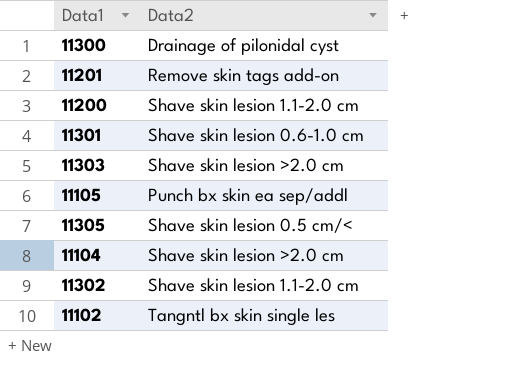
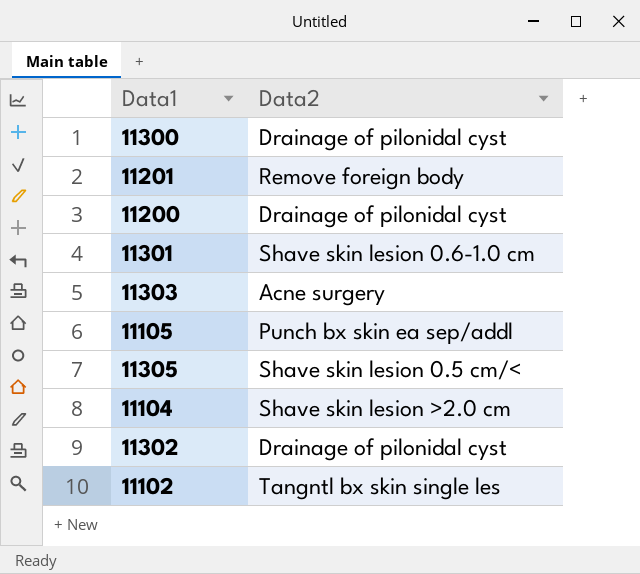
11201 | Data2: Remove skin tags add-on -> Remove foreign body
11200 | Data2: Shave skin lesion 1.1-2.0 cm -> Drainage of pilonidal cyst
11303 | Data2: Shave skin lesion >2.0 cm -> Acne surgery
11302 | Data2: Shave skin lesion 1.1-2.0 cm -> Drainage of pilonidal cyst

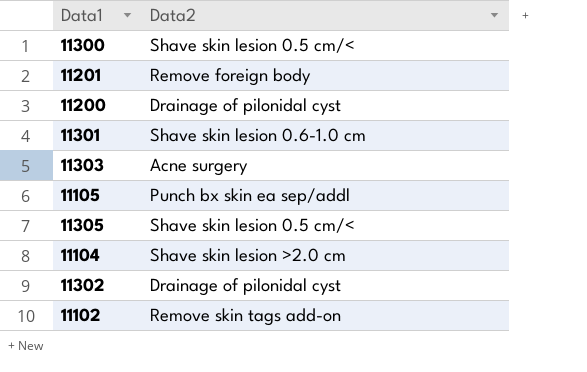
11300 | Data2: Drainage of pilonidal cyst -> Shave skin lesion 0.5 cm/<
11102 | Data2: Tangntl bx skin single les -> Remove skin tags add-on

